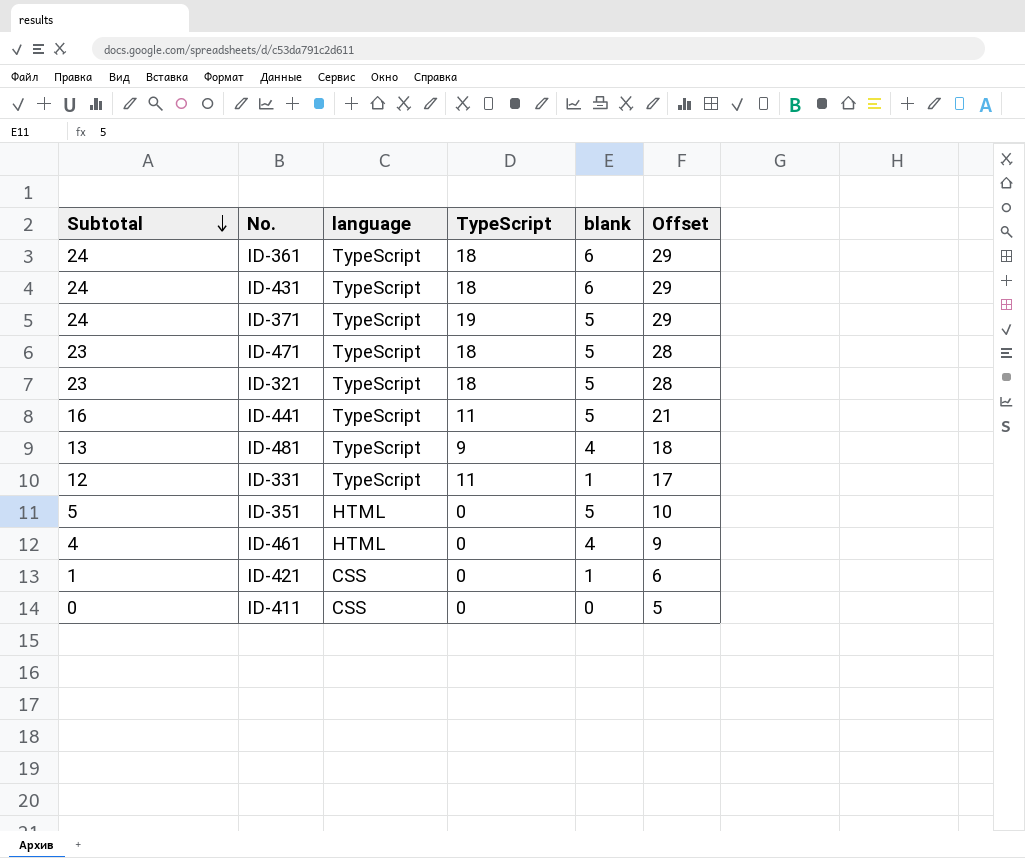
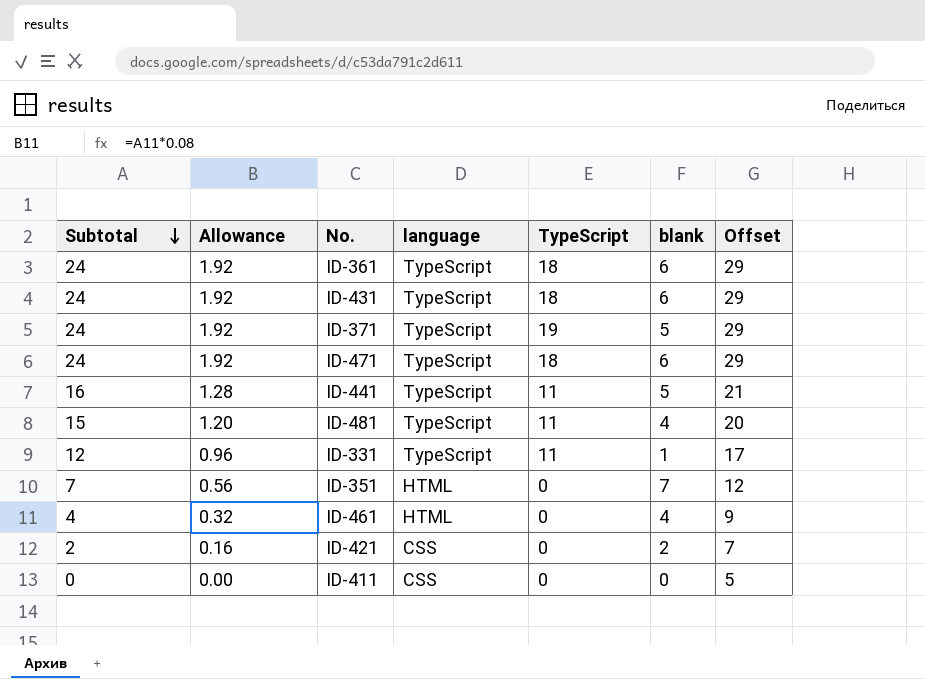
column Allowance | formula: none -> [Subtotal] * 0.08
row ID-321: 23 | TypeScript | 18 | 5 | 28 -> none
ID-471 | Subtotal: 23 -> 24
ID-471 | blank: 5 -> 6
ID-471 | Offset: 28 -> 29
ID-481 | Subtotal: 13 -> 15
ID-481 | TypeScript: 9 -> 11
ID-481 | Offset: 18 -> 20
ID-351 | Subtotal: 5 -> 7
ID-351 | blank: 5 -> 7
ID-351 | Offset: 10 -> 12
ID-421 | Subtotal: 1 -> 2
ID-421 | blank: 1 -> 2
ID-421 | Offset: 6 -> 7

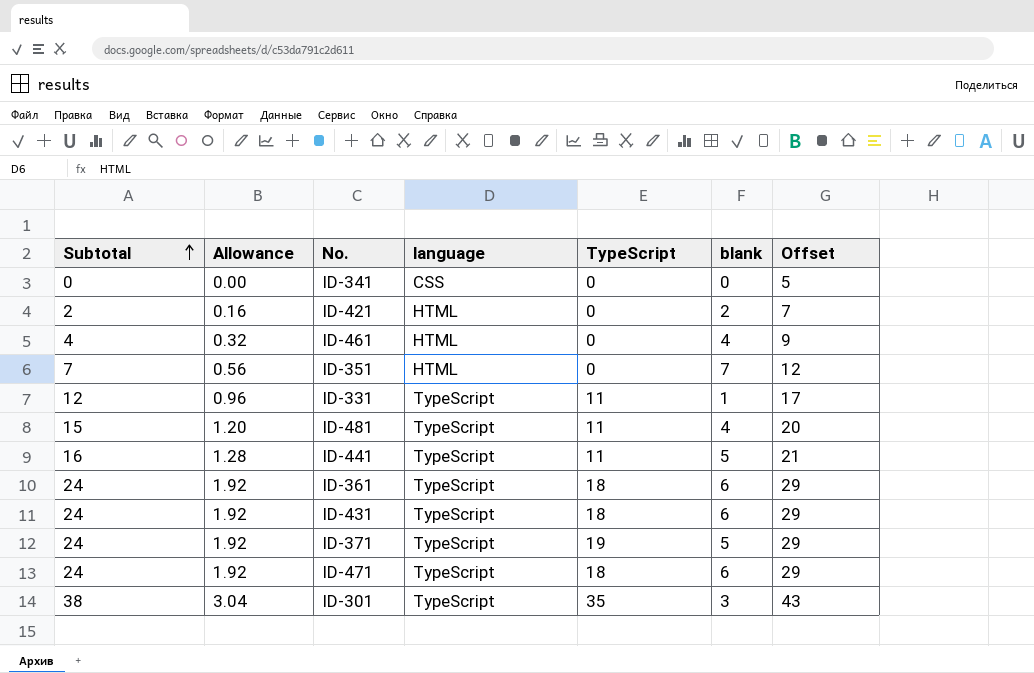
row order: Subtotal descending -> Subtotal ascending
row ID-411: 0 | 0.00 | CSS | 0 | 0 | 5 -> none
row ID-341: none -> 0 | 0.00 | CSS | 0 | 0 | 5
ID-421 | language: CSS -> HTML
row ID-301: none -> 38 | 3.04 | TypeScript | 35 | 3 | 43

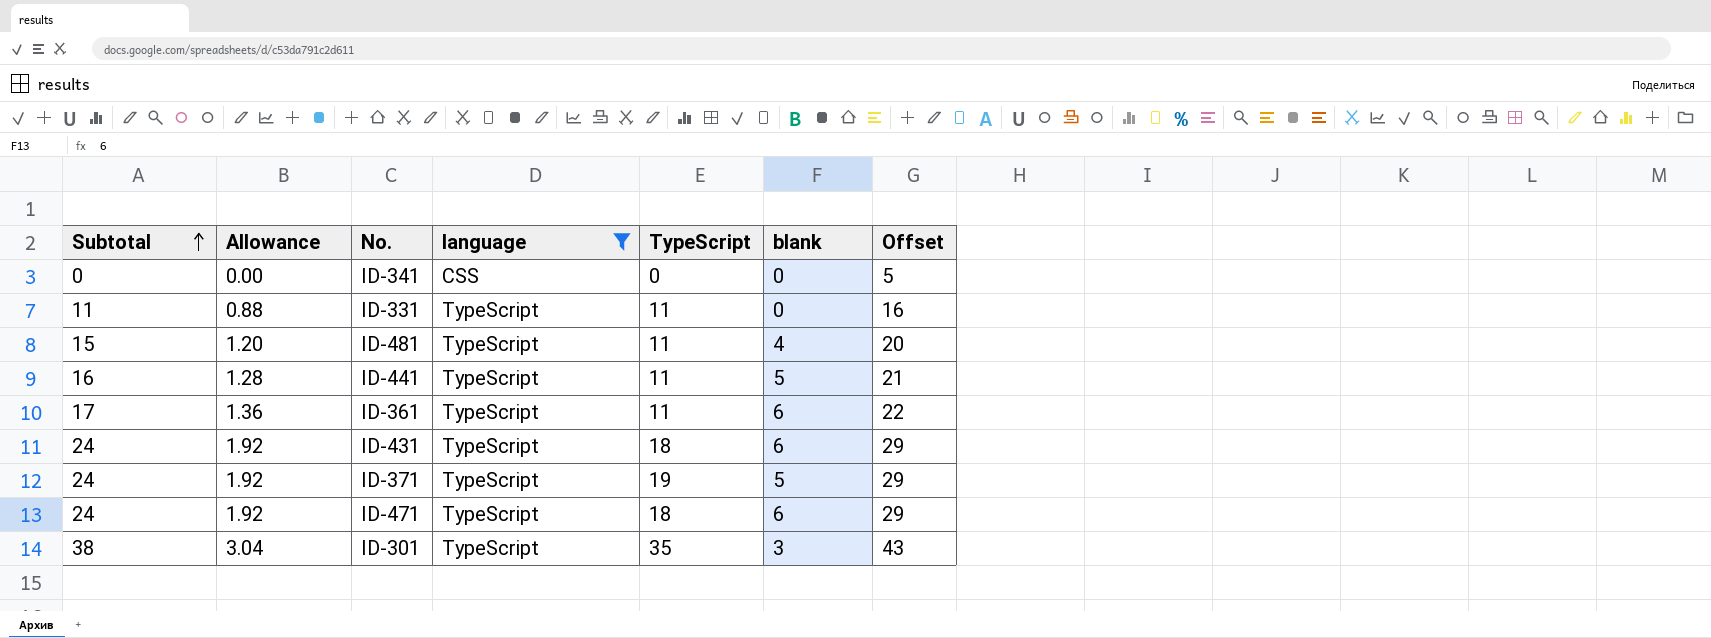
filter: none -> language != HTML
ID-331 | Subtotal: 12 -> 11
ID-331 | Allowance: 0.96 -> 0.88
ID-331 | blank: 1 -> 0
ID-331 | Offset: 17 -> 16
ID-361 | Subtotal: 24 -> 17
ID-361 | Allowance: 1.92 -> 1.36
ID-361 | TypeScript: 18 -> 11
ID-361 | Offset: 29 -> 22

